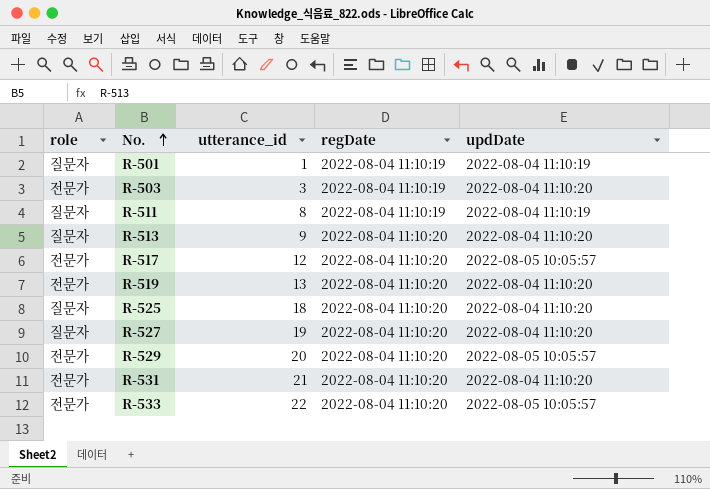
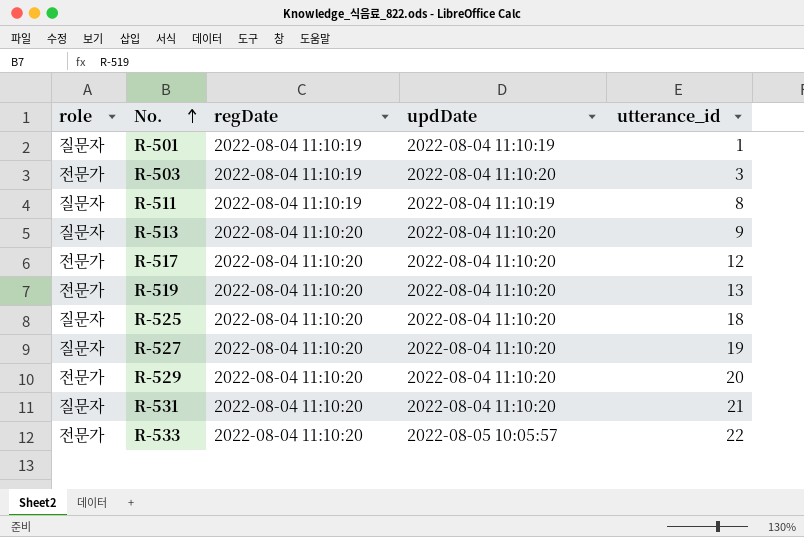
column utterance_id | position: 3 -> 5
R-517 | updDate: 2022-08-05 10:05:57 -> 2022-08-04 11:10:20
R-529 | updDate: 2022-08-05 10:05:57 -> 2022-08-04 11:10:20
R-531 | role: 전문가 -> 질문자

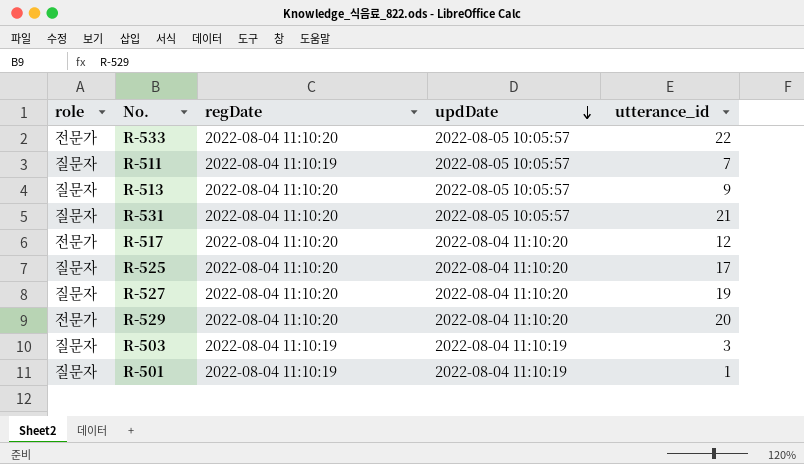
row order: No. ascending -> updDate descending
row R-519: 전문가 | 2022-08-04 11:10:20 | 2022-08-04 11:10:20 | 13 -> none
R-511 | updDate: 2022-08-04 11:10:19 -> 2022-08-05 10:05:57
R-511 | utterance_id: 8 -> 7
R-513 | updDate: 2022-08-04 11:10:20 -> 2022-08-05 10:05:57
R-531 | updDate: 2022-08-04 11:10:20 -> 2022-08-05 10:05:57
R-525 | utterance_id: 18 -> 17
R-503 | role: 전문가 -> 질문자
R-503 | updDate: 2022-08-04 11:10:20 -> 2022-08-04 11:10:19

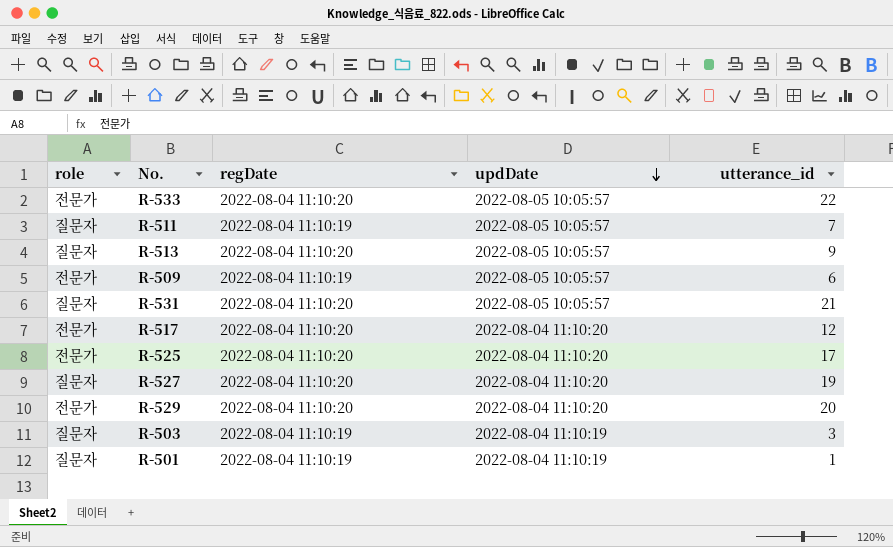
row R-509: none -> 전문가 | 2022-08-04 11:10:19 | 2022-08-05 10:05:57 | 6
R-525 | role: 질문자 -> 전문가

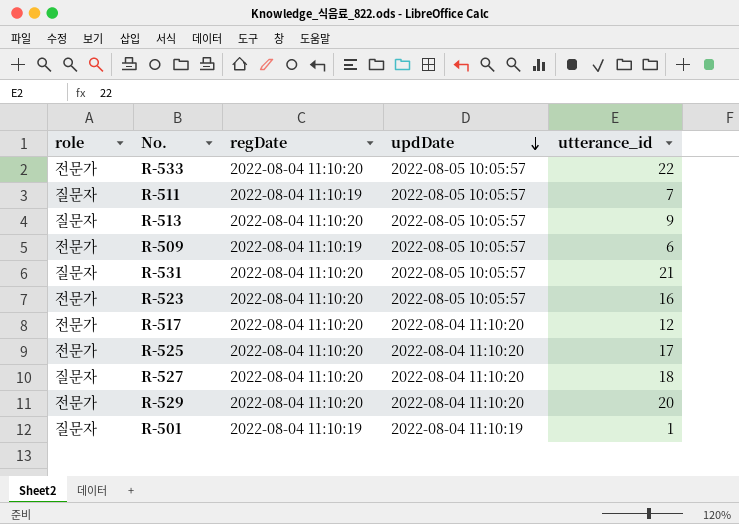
row R-503: 질문자 | 2022-08-04 11:10:19 | 2022-08-04 11:10:19 | 3 -> none
row R-523: none -> 전문가 | 2022-08-04 11:10:20 | 2022-08-05 10:05:57 | 16
R-527 | utterance_id: 19 -> 18

